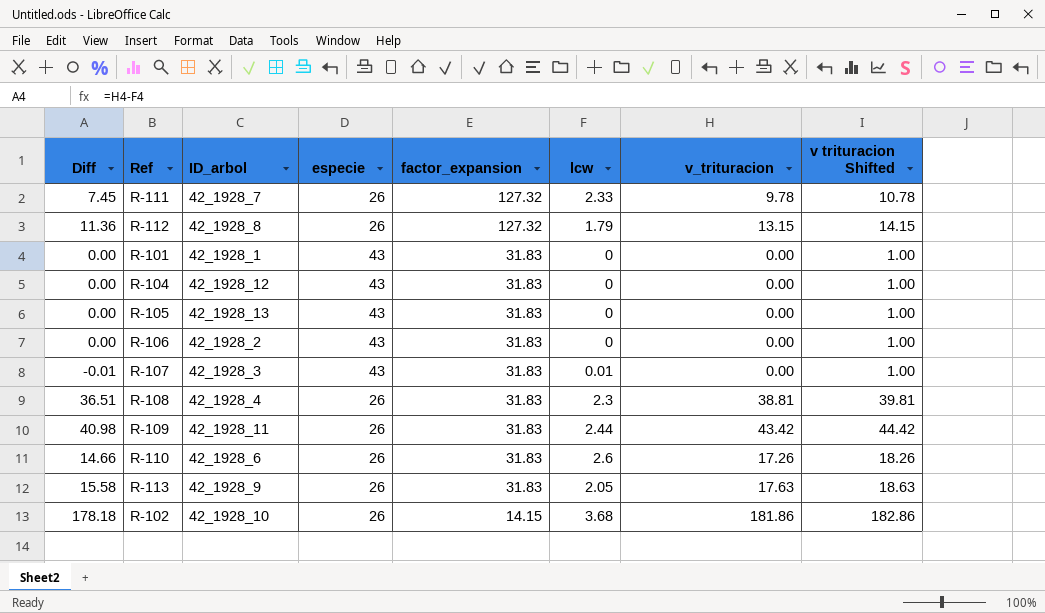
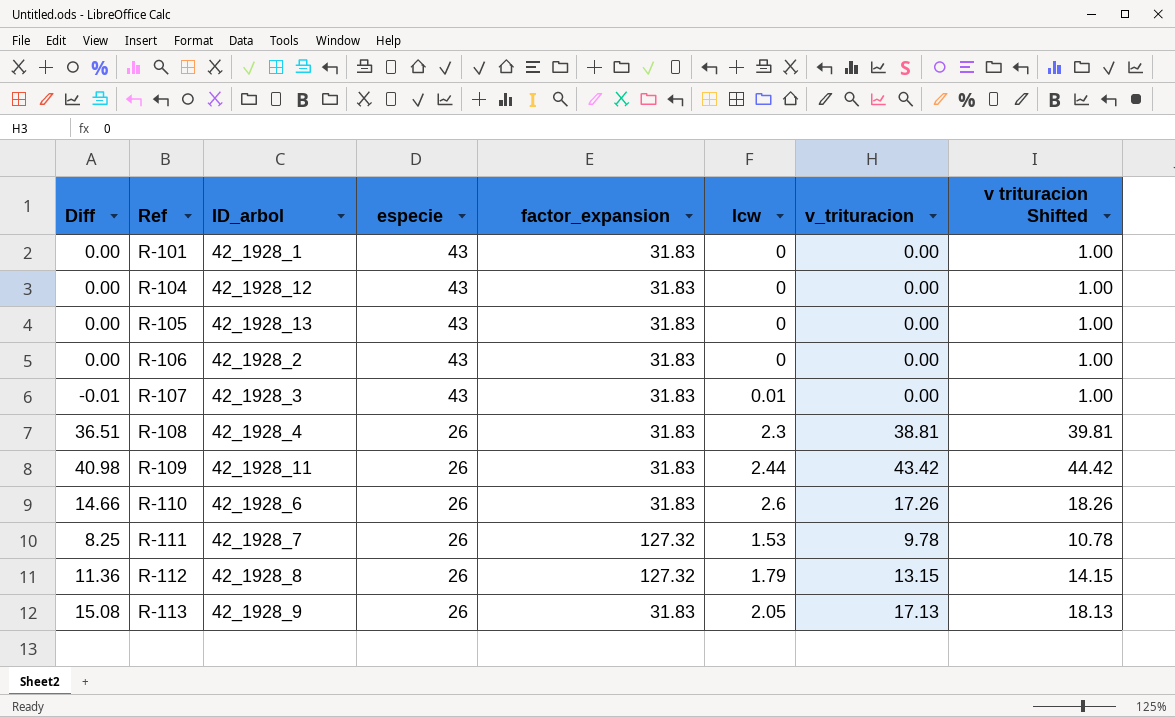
row order: factor_expansion descending -> Ref ascending
row R-102: 178.18 | 42_1928_10 | 26 | 14.15 | 3.68 | 181.86 | 182.86 -> none
R-111 | Diff: 7.45 -> 8.25
R-111 | lcw: 2.33 -> 1.53
R-113 | Diff: 15.58 -> 15.08
R-113 | v_trituracion: 17.63 -> 17.13
R-113 | v trituracion Shifted: 18.63 -> 18.13

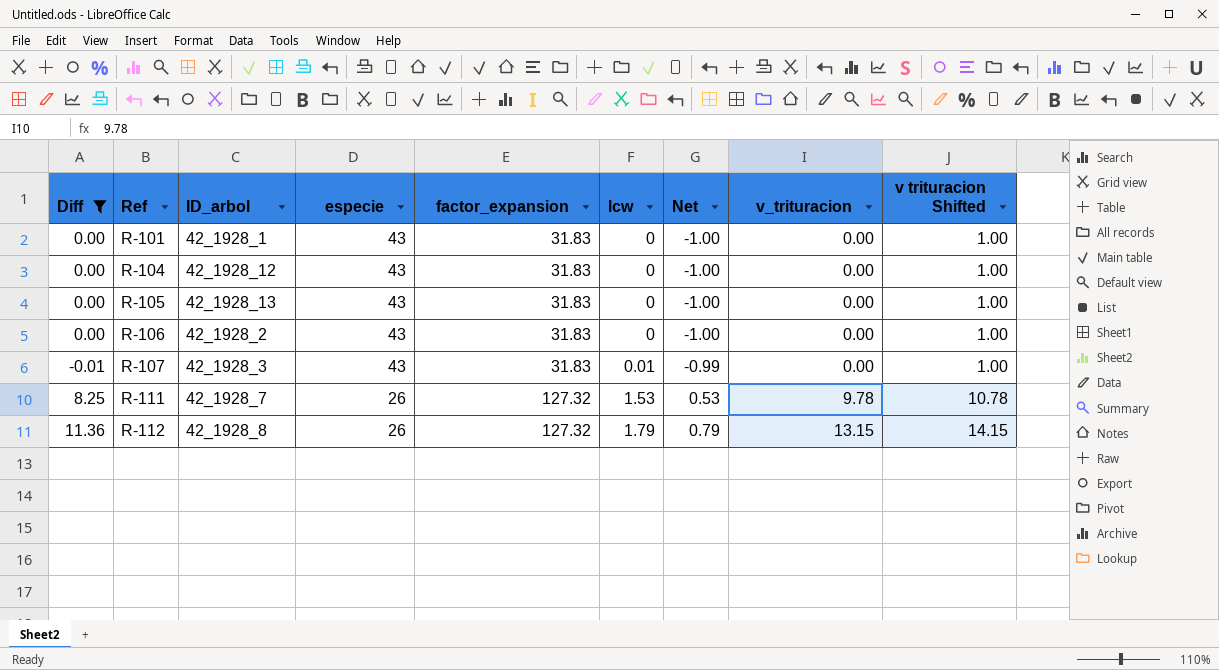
filter: none -> Diff <= 11.36
column Net | formula: none -> [lcw] - 1

